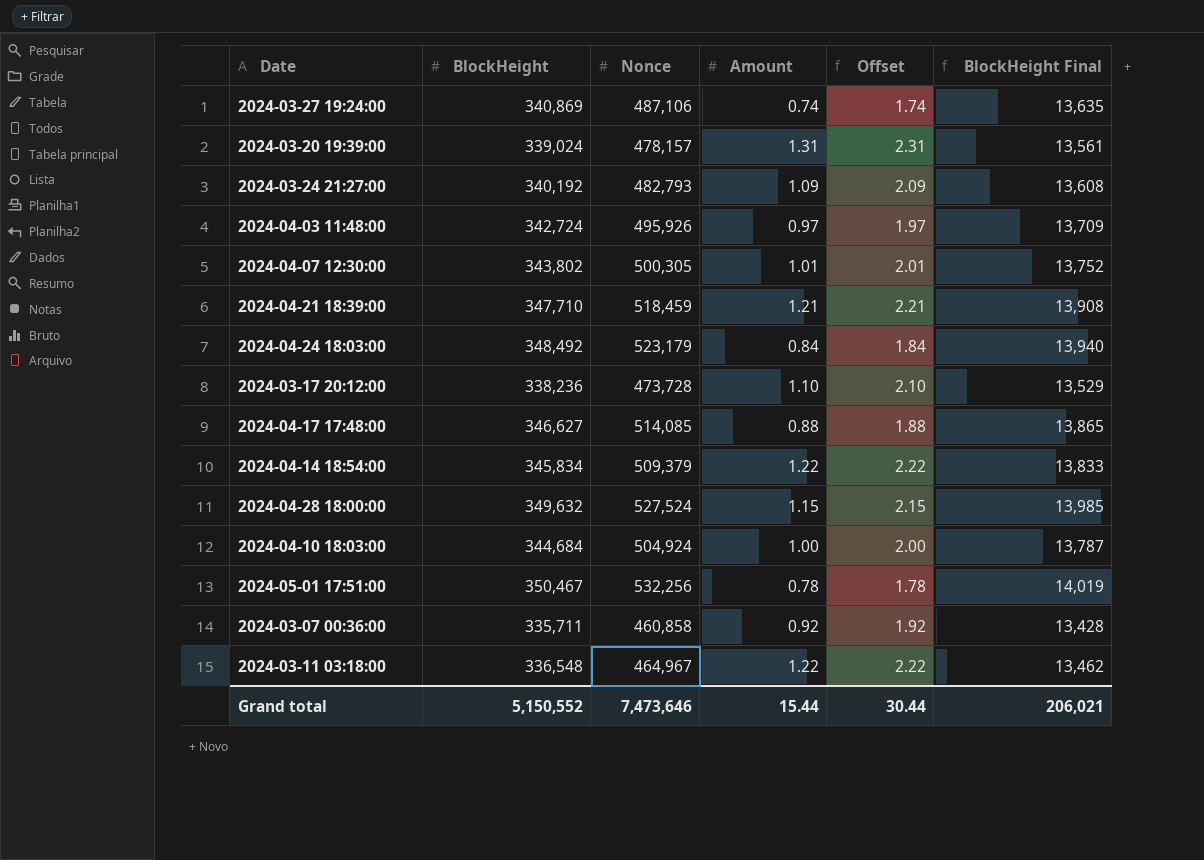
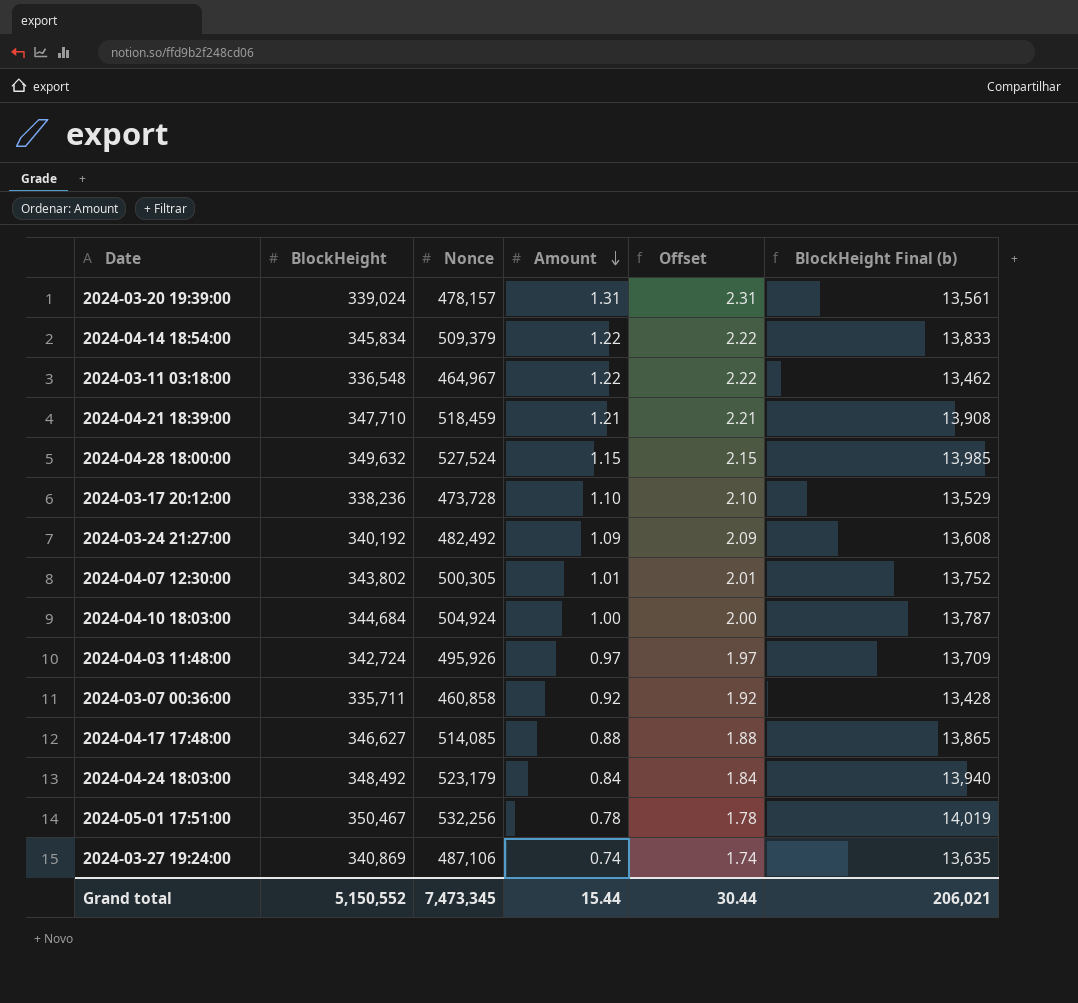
row order: none -> Amount descending
column name: BlockHeight Final -> BlockHeight Final (b)
2024-03-24 21:27:00 | Nonce: 482,793 -> 482,492
Grand total | Nonce: 7,473,646 -> 7,473,345

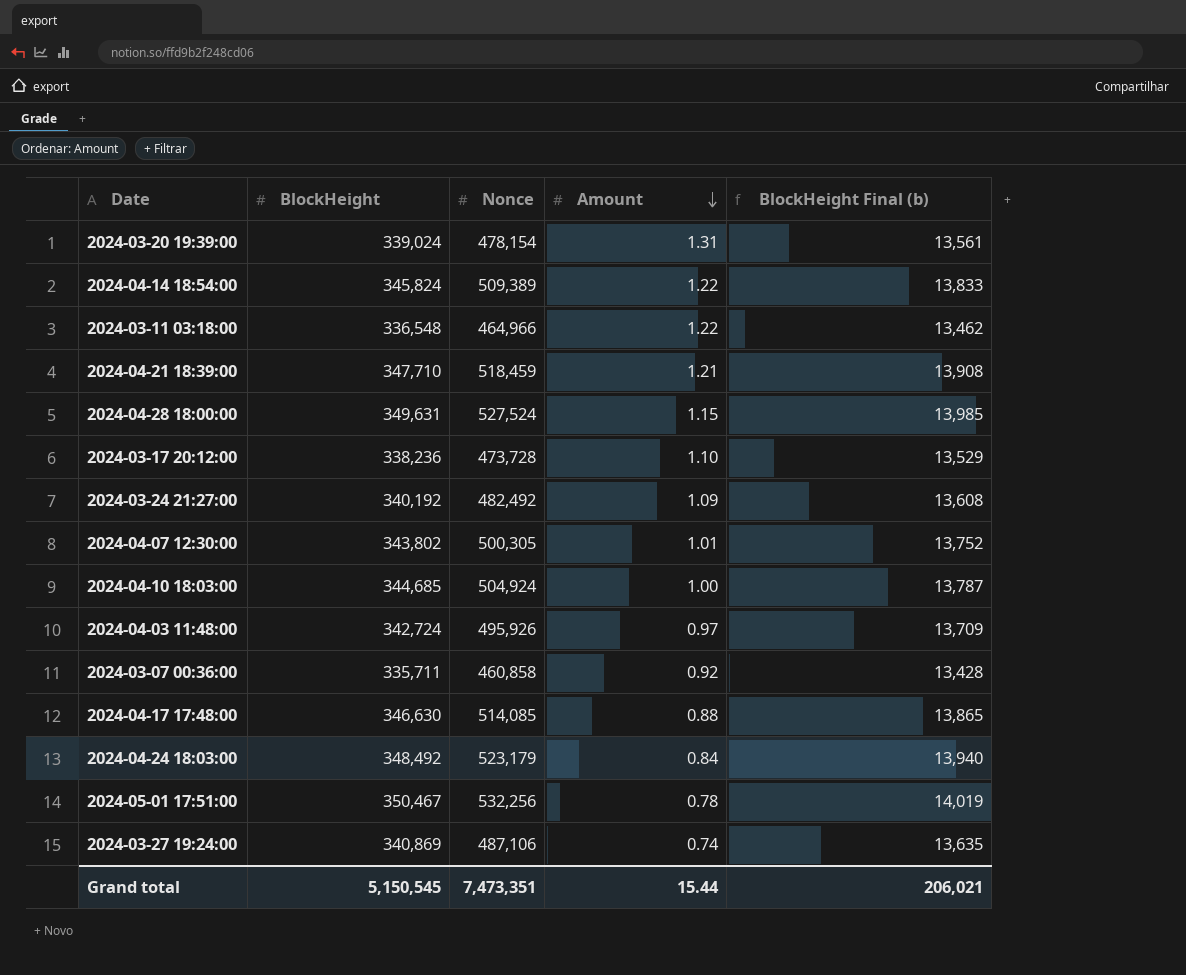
column Offset | formula: [Amount] + 1 -> none
2024-03-20 19:39:00 | Nonce: 478,157 -> 478,154
2024-04-14 18:54:00 | BlockHeight: 345,834 -> 345,824
2024-04-14 18:54:00 | Nonce: 509,379 -> 509,389
2024-03-11 03:18:00 | Nonce: 464,967 -> 464,966
2024-04-28 18:00:00 | BlockHeight: 349,632 -> 349,631
2024-04-10 18:03:00 | BlockHeight: 344,684 -> 344,685
2024-04-17 17:48:00 | BlockHeight: 346,627 -> 346,630
Grand total | BlockHeight: 5,150,552 -> 5,150,545
Grand total | Nonce: 7,473,345 -> 7,473,351

